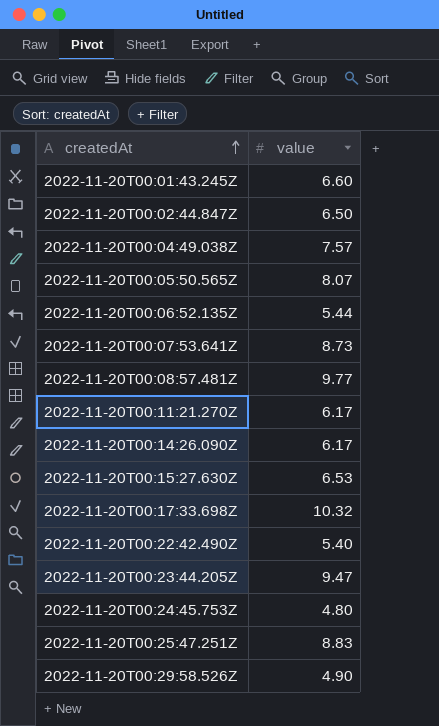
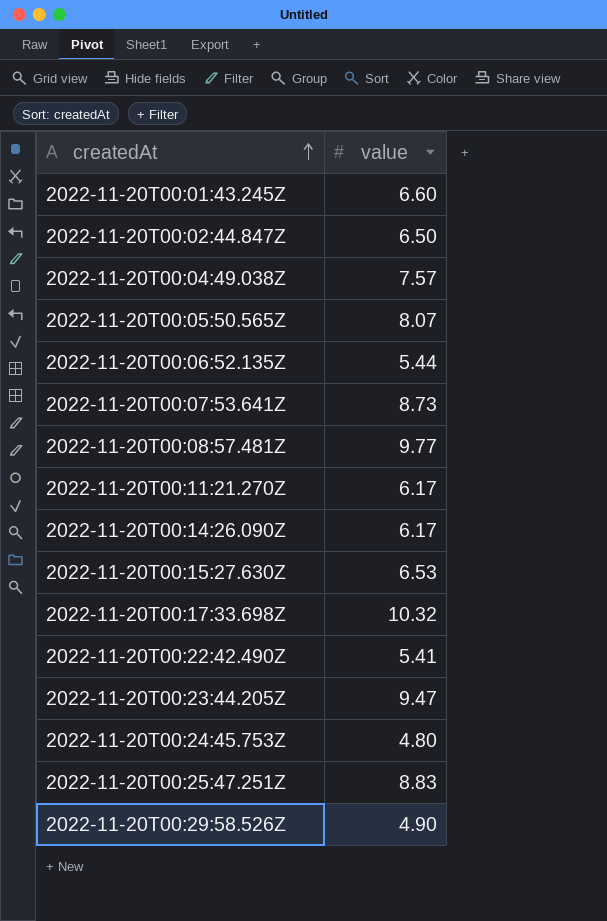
2022-11-20T00:22:42.490Z | value: 5.40 -> 5.41

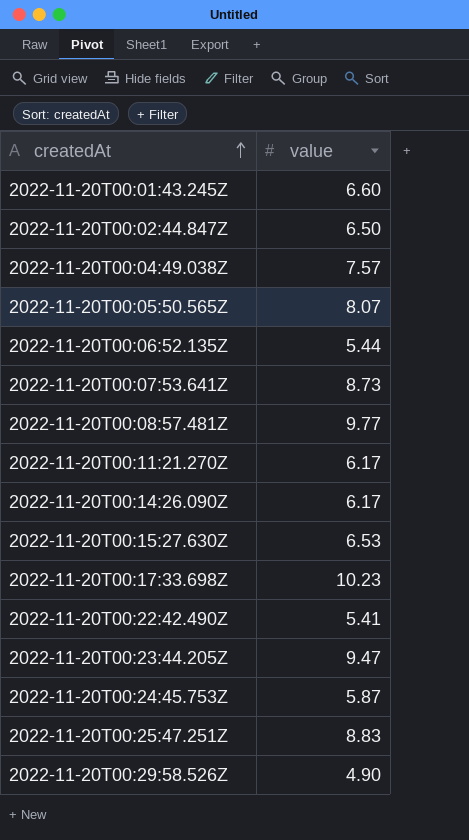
2022-11-20T00:17:33.698Z | value: 10.32 -> 10.23
2022-11-20T00:24:45.753Z | value: 4.80 -> 5.87

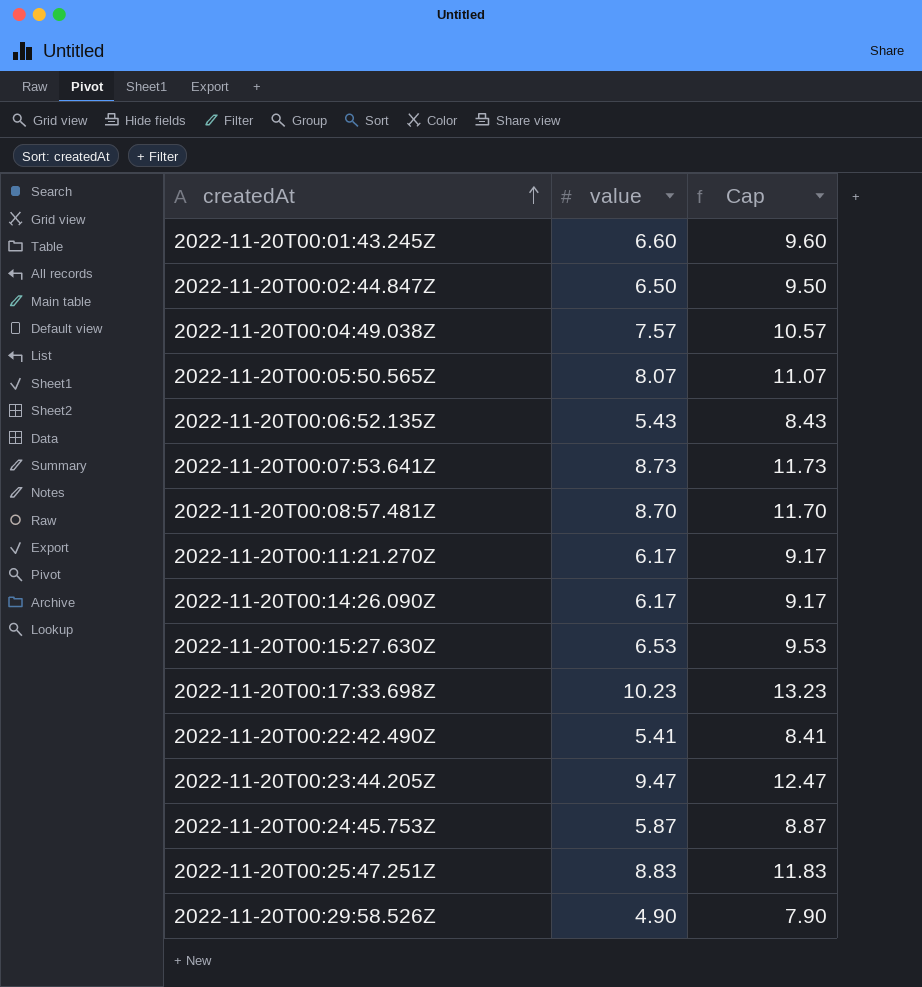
column Cap | formula: none -> [value] + 3
2022-11-20T00:06:52.135Z | value: 5.44 -> 5.43
2022-11-20T00:08:57.481Z | value: 9.77 -> 8.70

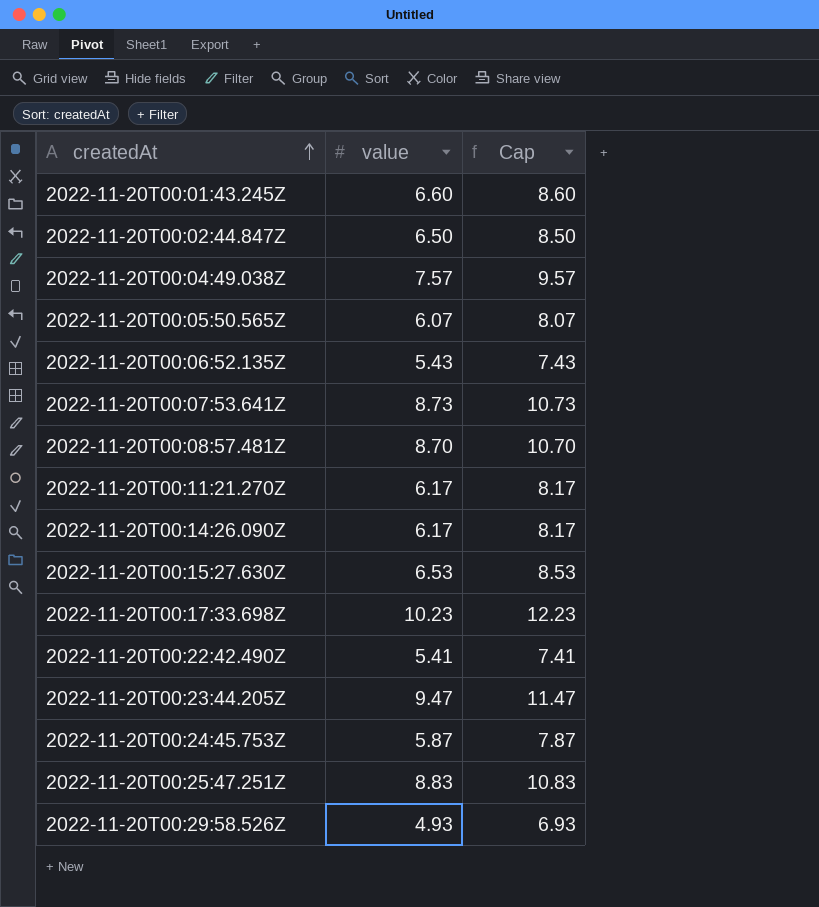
column Cap | formula: [value] + 3 -> [value] + 2
2022-11-20T00:05:50.565Z | value: 8.07 -> 6.07
2022-11-20T00:29:58.526Z | value: 4.90 -> 4.93

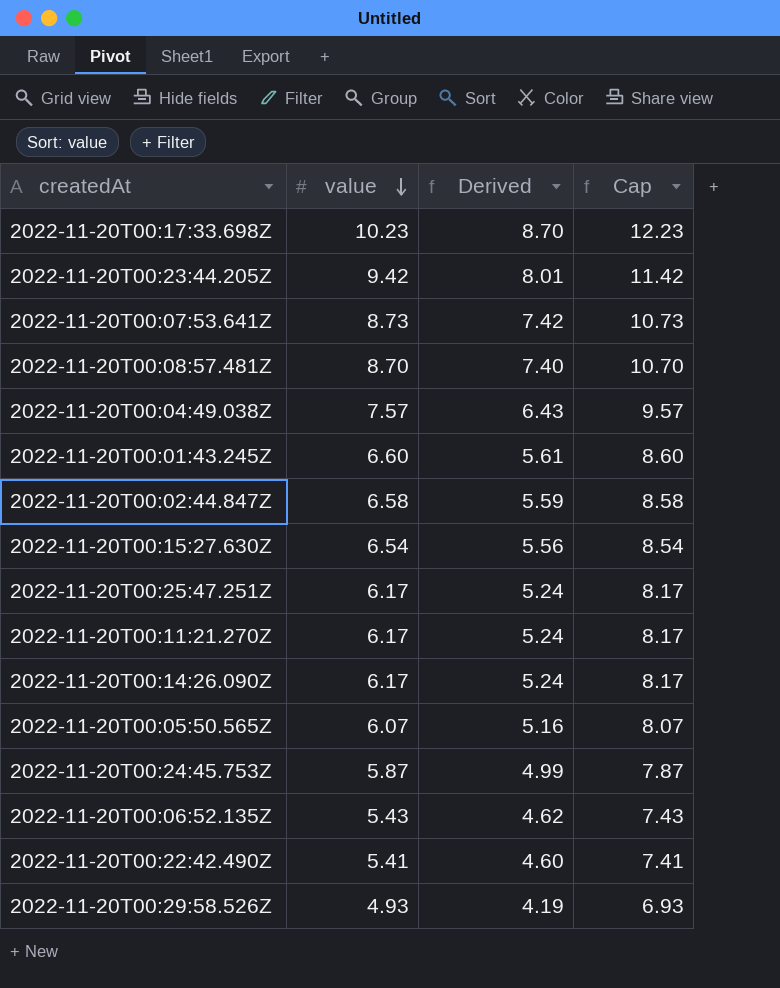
row order: createdAt ascending -> value descending
column Derived | formula: none -> [value] * 0.85
2022-11-20T00:23:44.205Z | value: 9.47 -> 9.42
2022-11-20T00:23:44.205Z | Cap: 11.47 -> 11.42
2022-11-20T00:02:44.847Z | value: 6.50 -> 6.58
2022-11-20T00:02:44.847Z | Cap: 8.50 -> 8.58
2022-11-20T00:15:27.630Z | value: 6.53 -> 6.54
2022-11-20T00:15:27.630Z | Cap: 8.53 -> 8.54
2022-11-20T00:25:47.251Z | value: 8.83 -> 6.17
2022-11-20T00:25:47.251Z | Cap: 10.83 -> 8.17

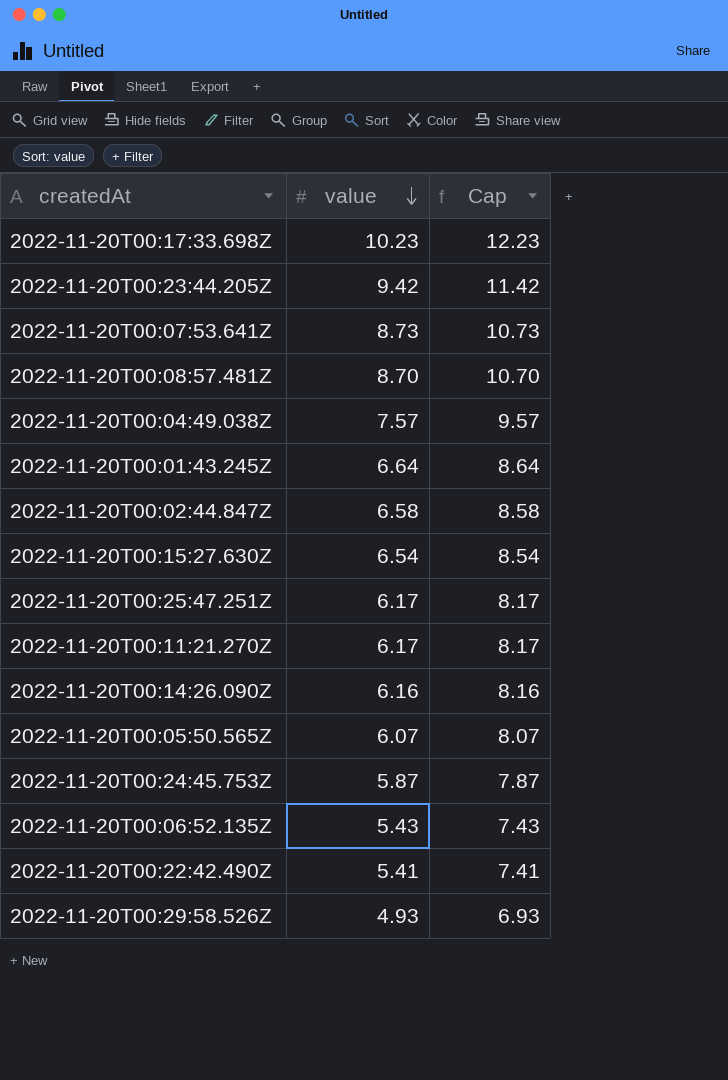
column Derived | formula: [value] * 0.85 -> none
2022-11-20T00:01:43.245Z | value: 6.60 -> 6.64
2022-11-20T00:01:43.245Z | Cap: 8.60 -> 8.64
2022-11-20T00:14:26.090Z | value: 6.17 -> 6.16
2022-11-20T00:14:26.090Z | Cap: 8.17 -> 8.16

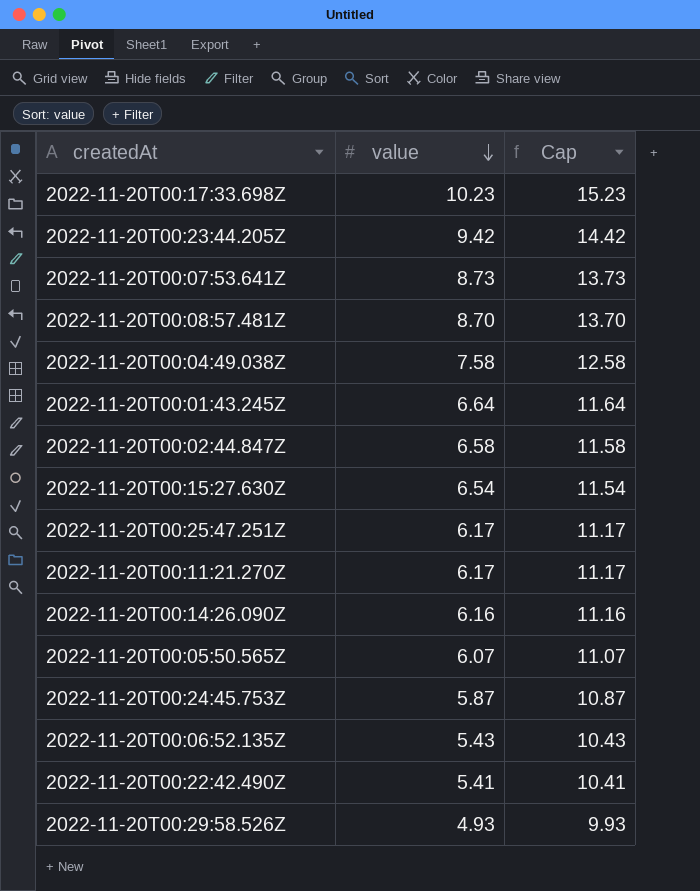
column Cap | formula: [value] + 2 -> [value] + 5
2022-11-20T00:04:49.038Z | value: 7.57 -> 7.58

